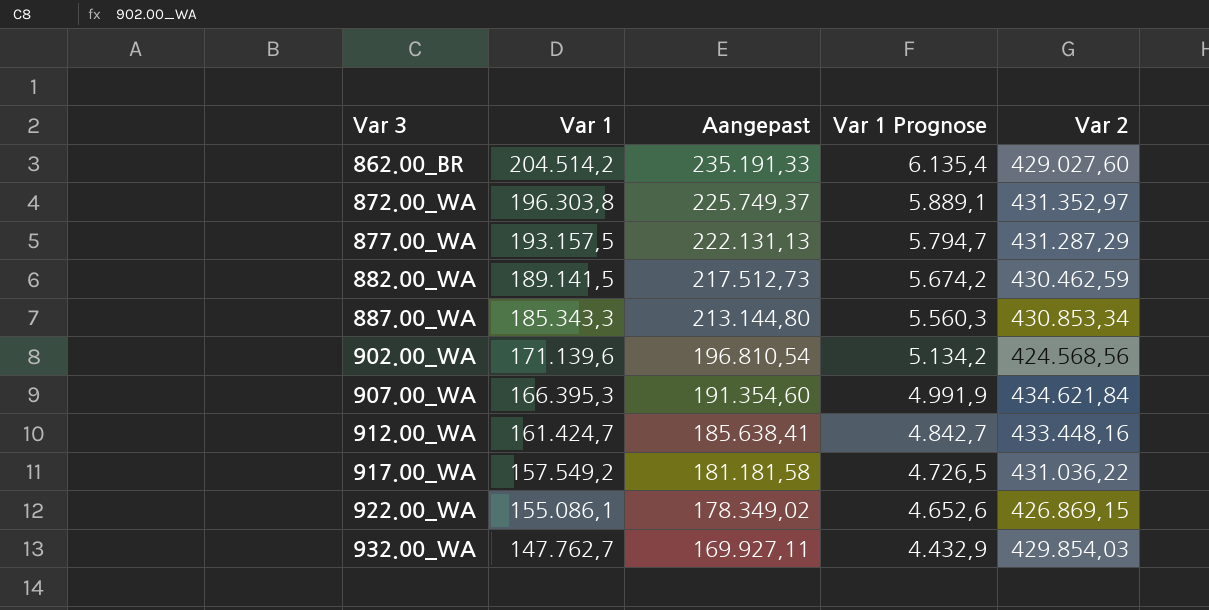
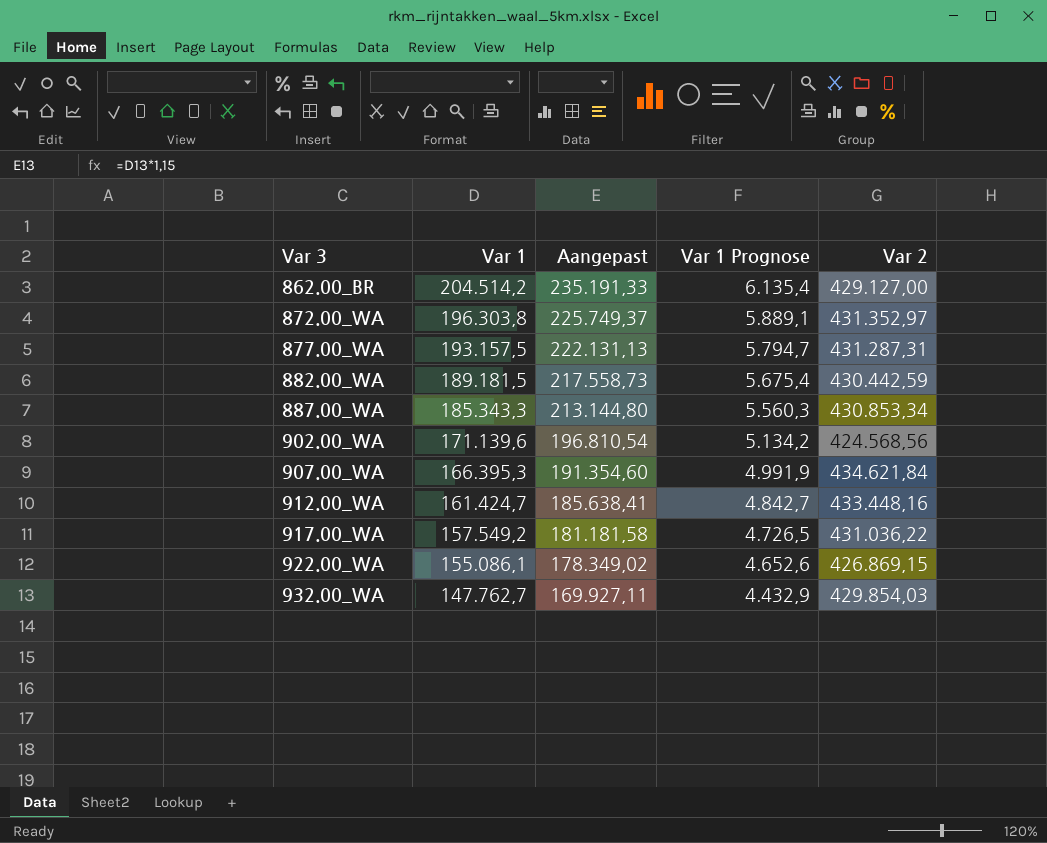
862.00_BR | Var 2: 429.027,60 -> 429.127,00
877.00_WA | Var 2: 431.287,29 -> 431.287,31
882.00_WA | Var 1: 189.141,5 -> 189.181,5
882.00_WA | Aangepast: 217.512,73 -> 217.558,73
882.00_WA | Var 1 Prognose: 5.674,2 -> 5.675,4
882.00_WA | Var 2: 430.462,59 -> 430.442,59

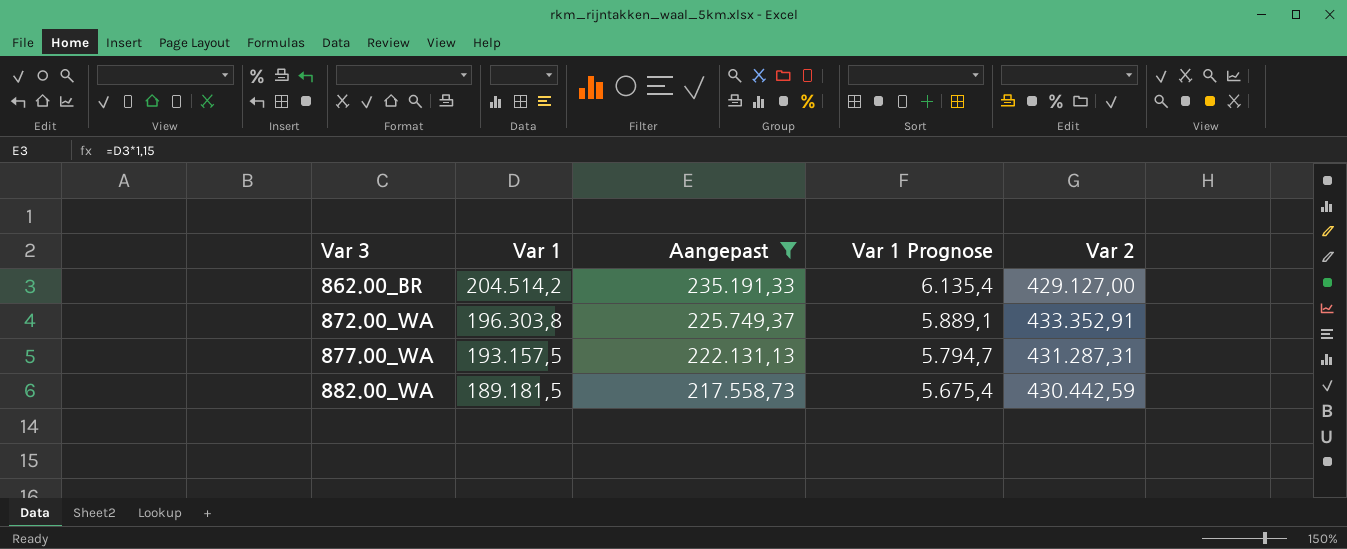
filter: none -> Aangepast >= 217.558,73
872.00_WA | Var 2: 431.352,97 -> 433.352,91

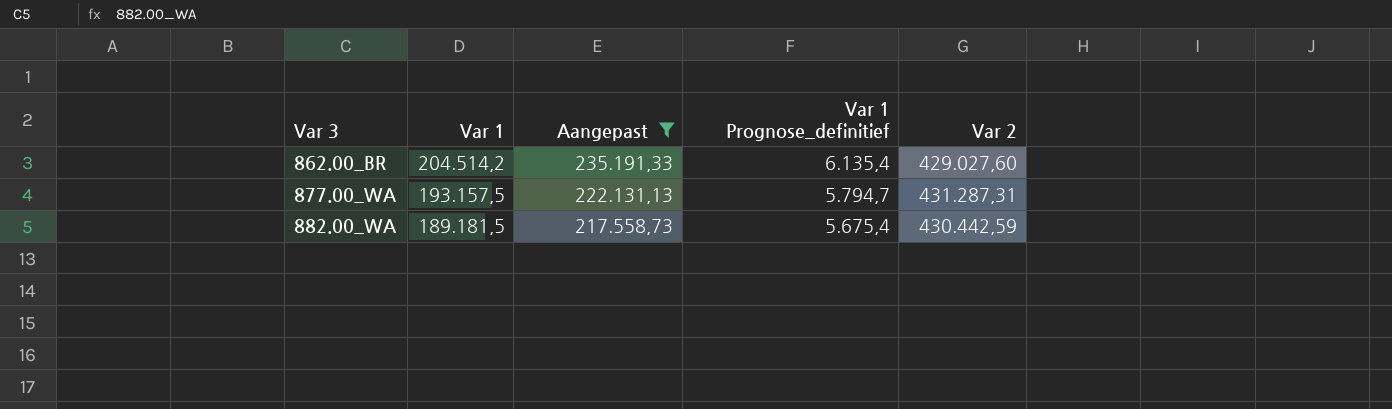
column name: Var 1 Prognose -> Var 1 Prognose_definitief
row 872.00_WA: 196.303,8 | 225.749,37 | 5.889,1 | 433.352,91 -> none
862.00_BR | Var 2: 429.127,00 -> 429.027,60

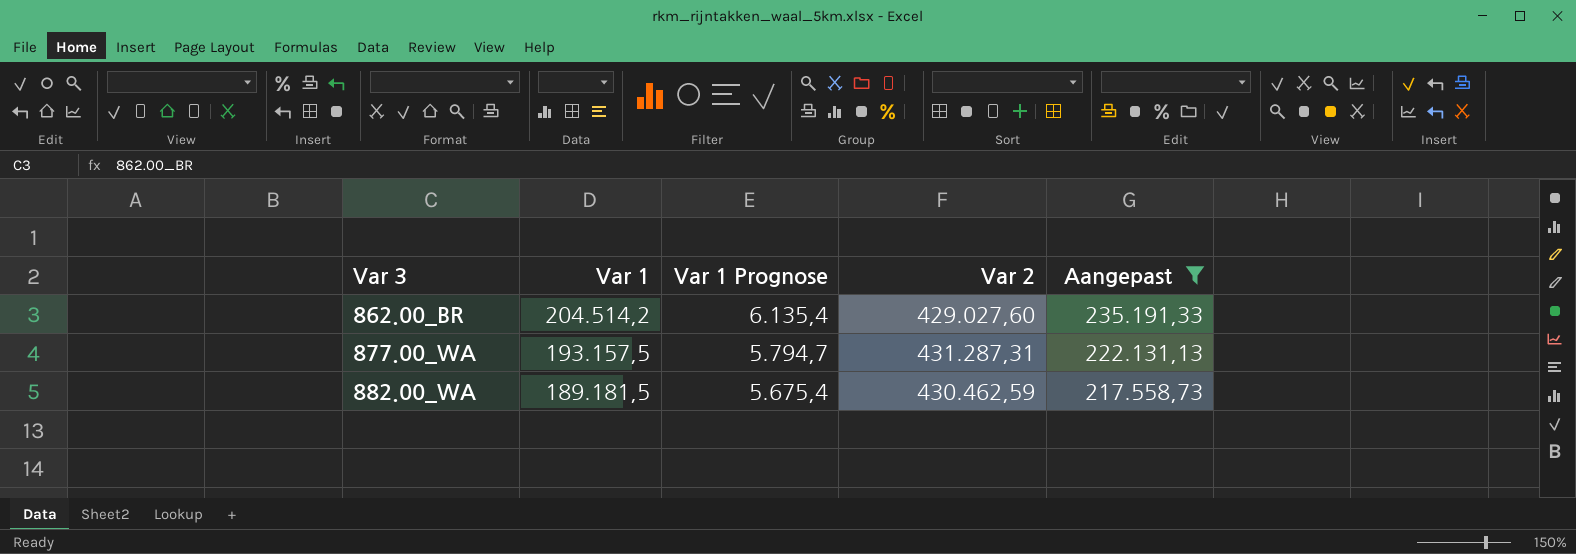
column name: Var 1 Prognose_definitief -> Var 1 Prognose
column Aangepast | position: 3 -> 5
882.00_WA | Var 2: 430.442,59 -> 430.462,59

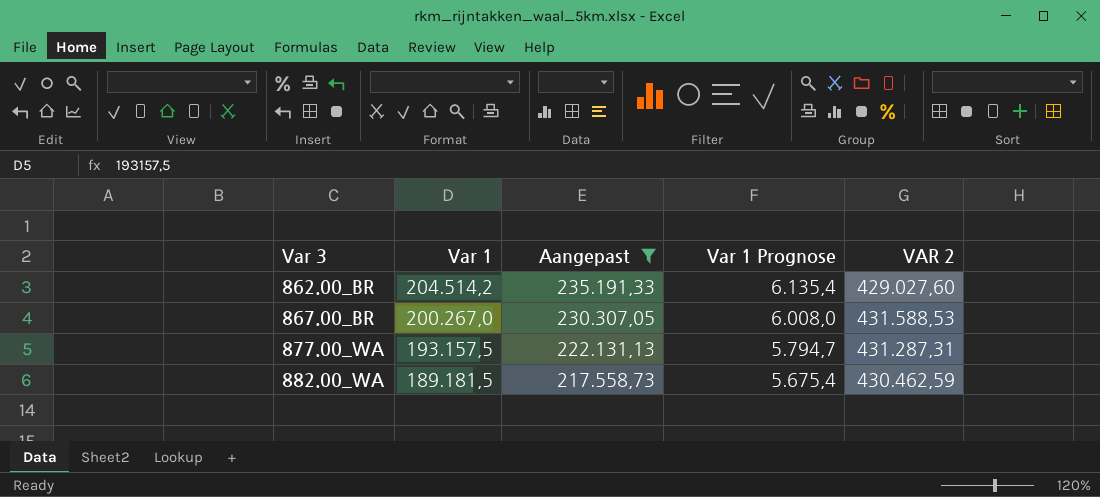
column Aangepast | position: 5 -> 3
column name: Var 2 -> VAR 2
row 867.00_BR: none -> 200.267,0 | 230.307,05 | 6.008,0 | 431.588,53

